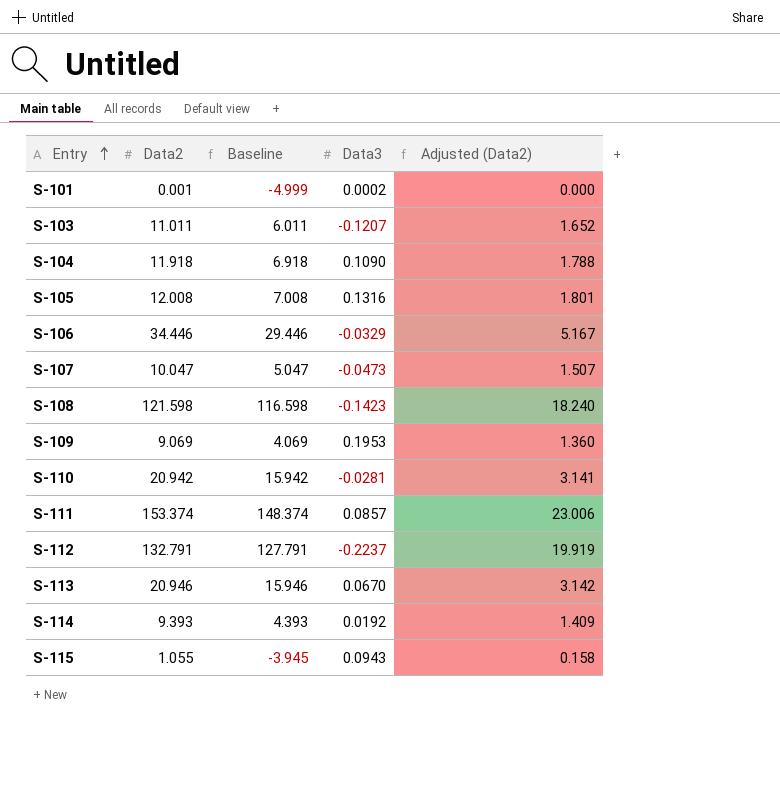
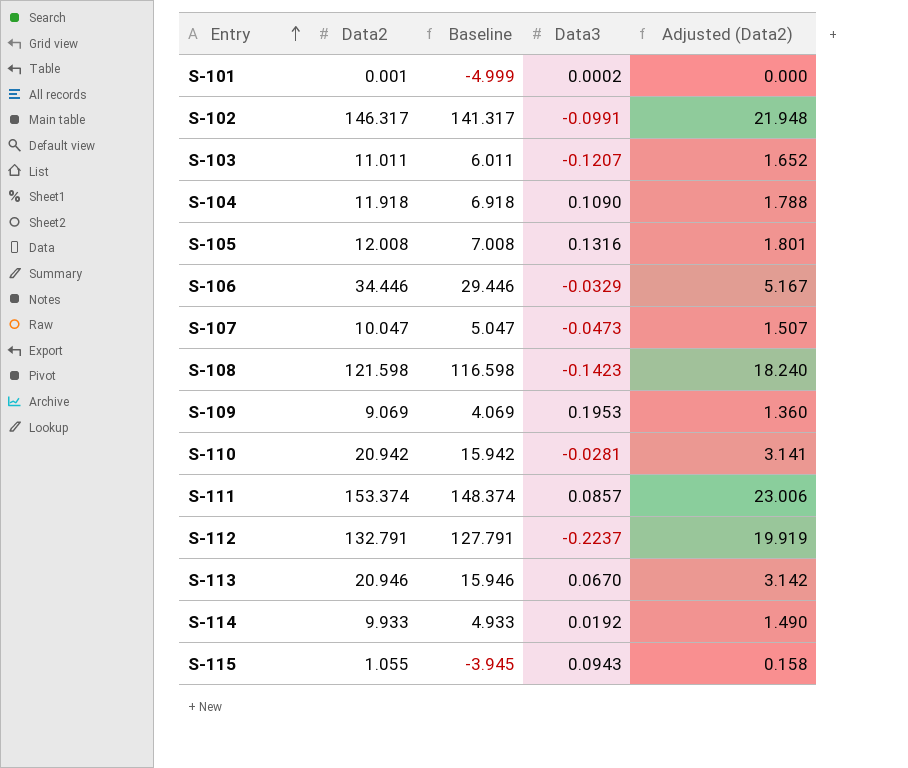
row S-102: none -> 146.317 | 141.317 | -0.0991 | 21.948
S-114 | Data2: 9.393 -> 9.933
S-114 | Baseline: 4.393 -> 4.933
S-114 | Adjusted (Data2): 1.409 -> 1.490

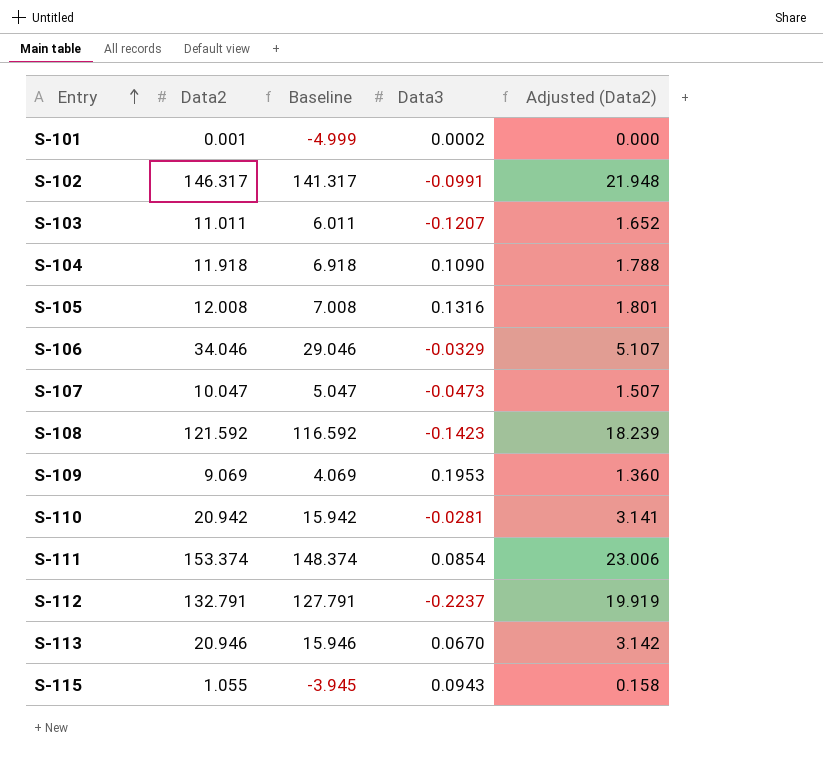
row S-114: 9.933 | 4.933 | 0.0192 | 1.490 -> none
S-106 | Data2: 34.446 -> 34.046
S-106 | Baseline: 29.446 -> 29.046
S-106 | Adjusted (Data2): 5.167 -> 5.107
S-108 | Data2: 121.598 -> 121.592
S-108 | Baseline: 116.598 -> 116.592
S-108 | Adjusted (Data2): 18.240 -> 18.239
S-111 | Data3: 0.0857 -> 0.0854

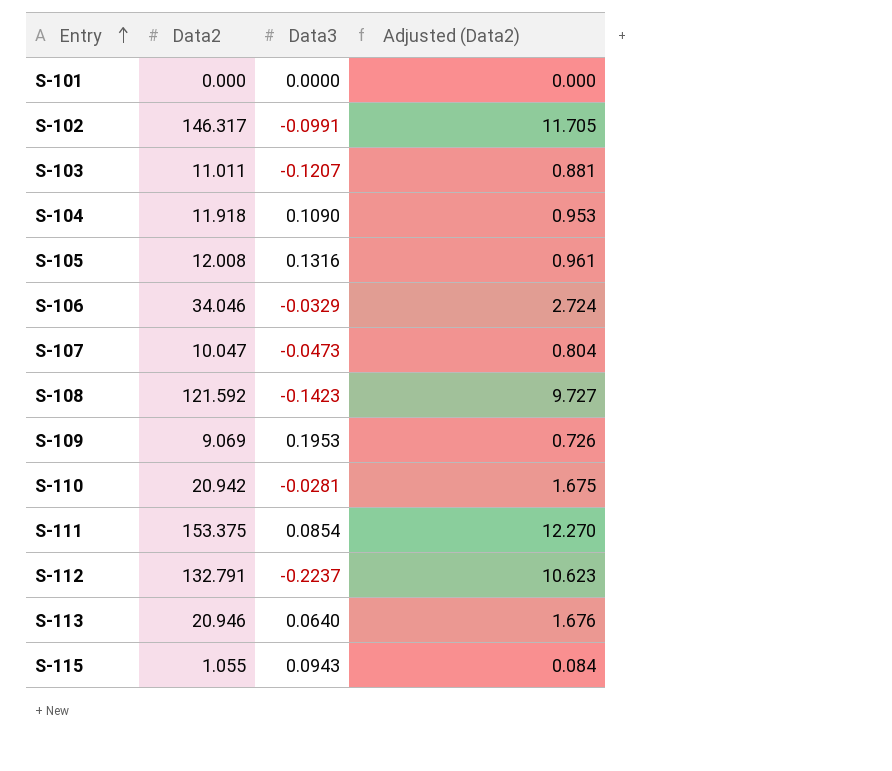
column Baseline | formula: [Data2] - 5 -> none
column Adjusted (Data2) | formula: [Data2] * 0.15 -> [Data2] * 0.08
S-101 | Data2: 0.001 -> 0.000
S-101 | Data3: 0.0002 -> 0.0000
S-111 | Data2: 153.374 -> 153.375
S-113 | Data3: 0.0670 -> 0.0640

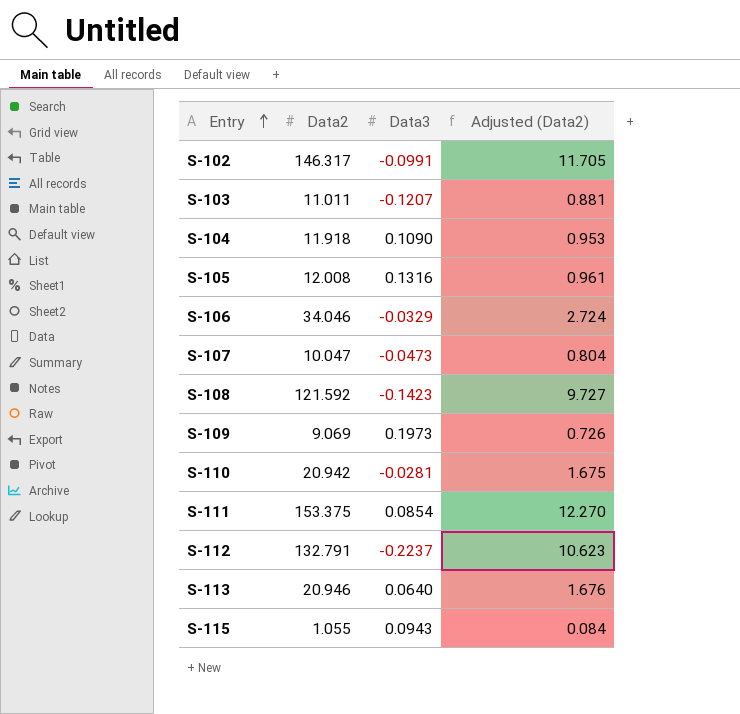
row S-101: 0.000 | 0.0000 | 0.000 -> none
S-109 | Data3: 0.1953 -> 0.1973

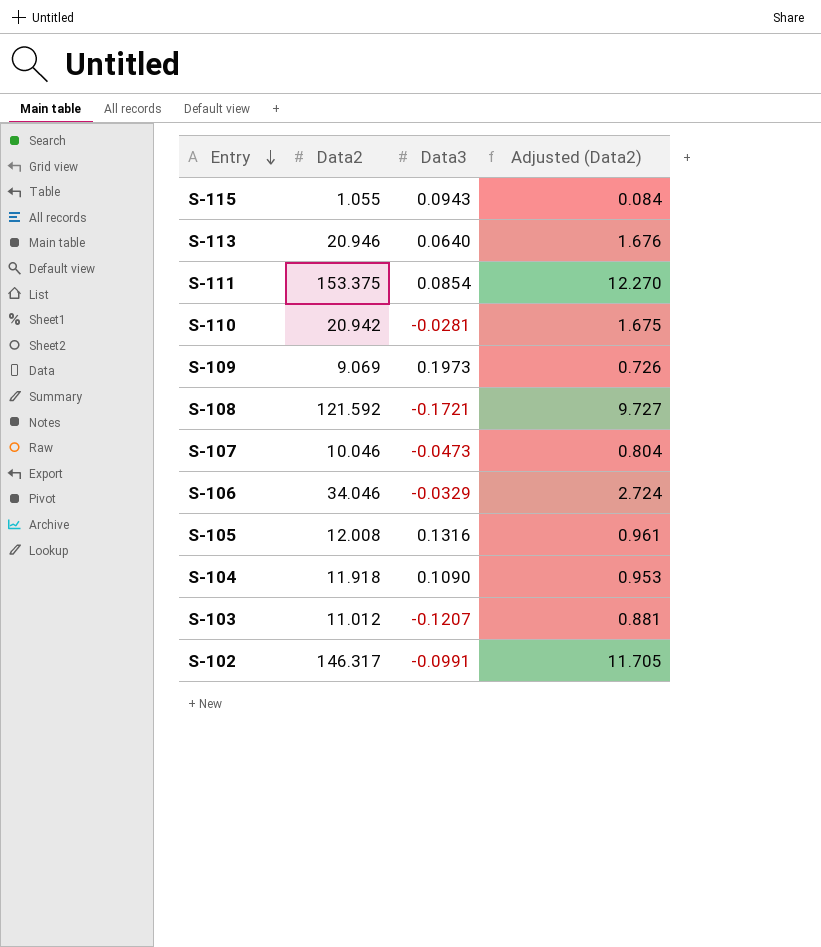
row order: Entry ascending -> Entry descending
row S-112: 132.791 | -0.2237 | 10.623 -> none
S-108 | Data3: -0.1423 -> -0.1721
S-107 | Data2: 10.047 -> 10.046
S-103 | Data2: 11.011 -> 11.012

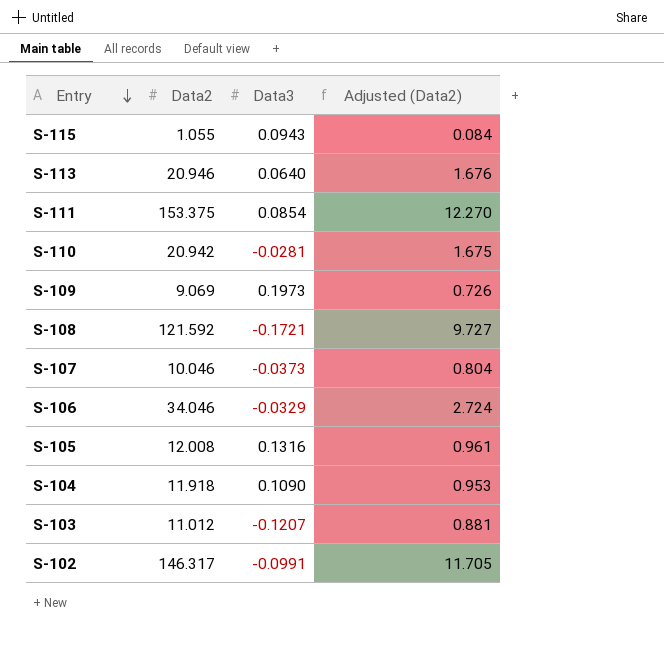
S-107 | Data3: -0.0473 -> -0.0373

